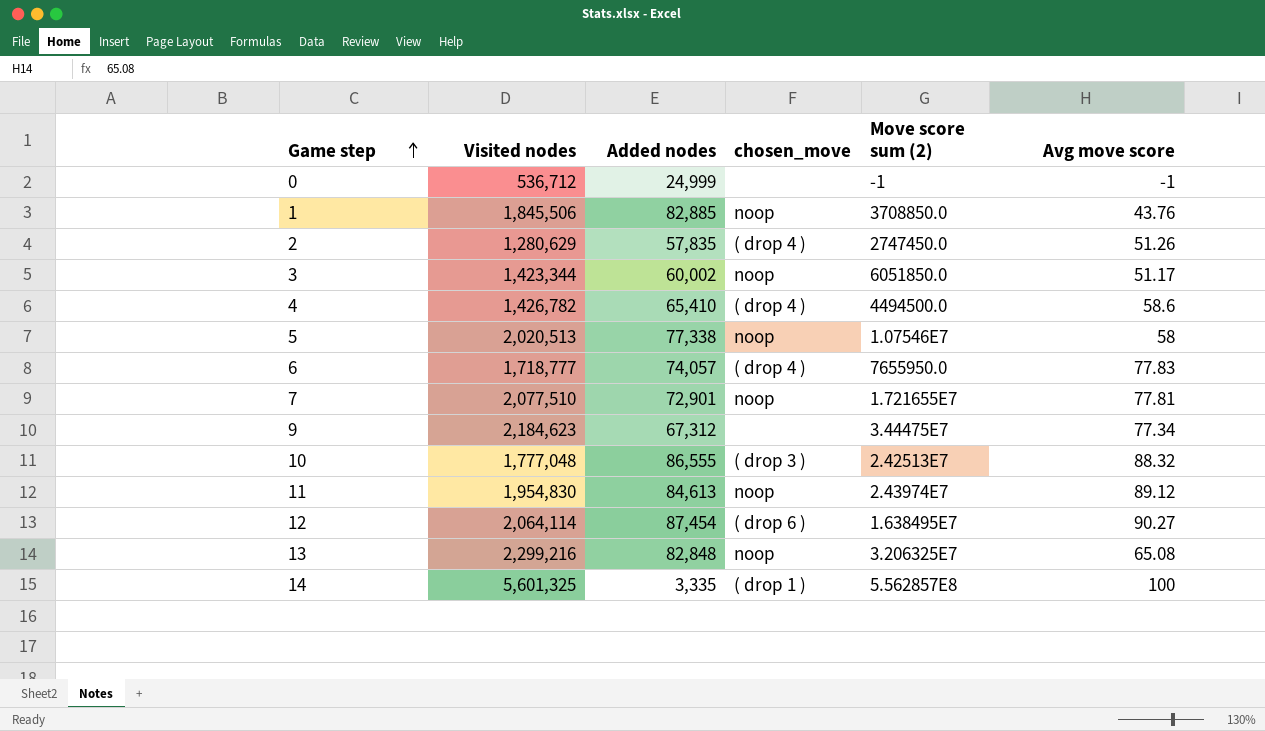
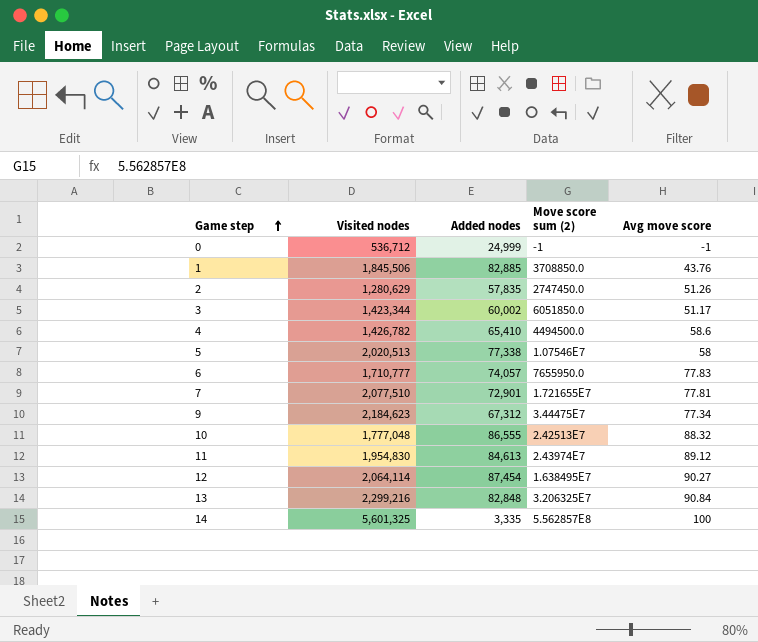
column chosen_move | position: 4 -> none
6 | Visited nodes: 1,718,777 -> 1,710,777
13 | Avg move score: 65.08 -> 90.84

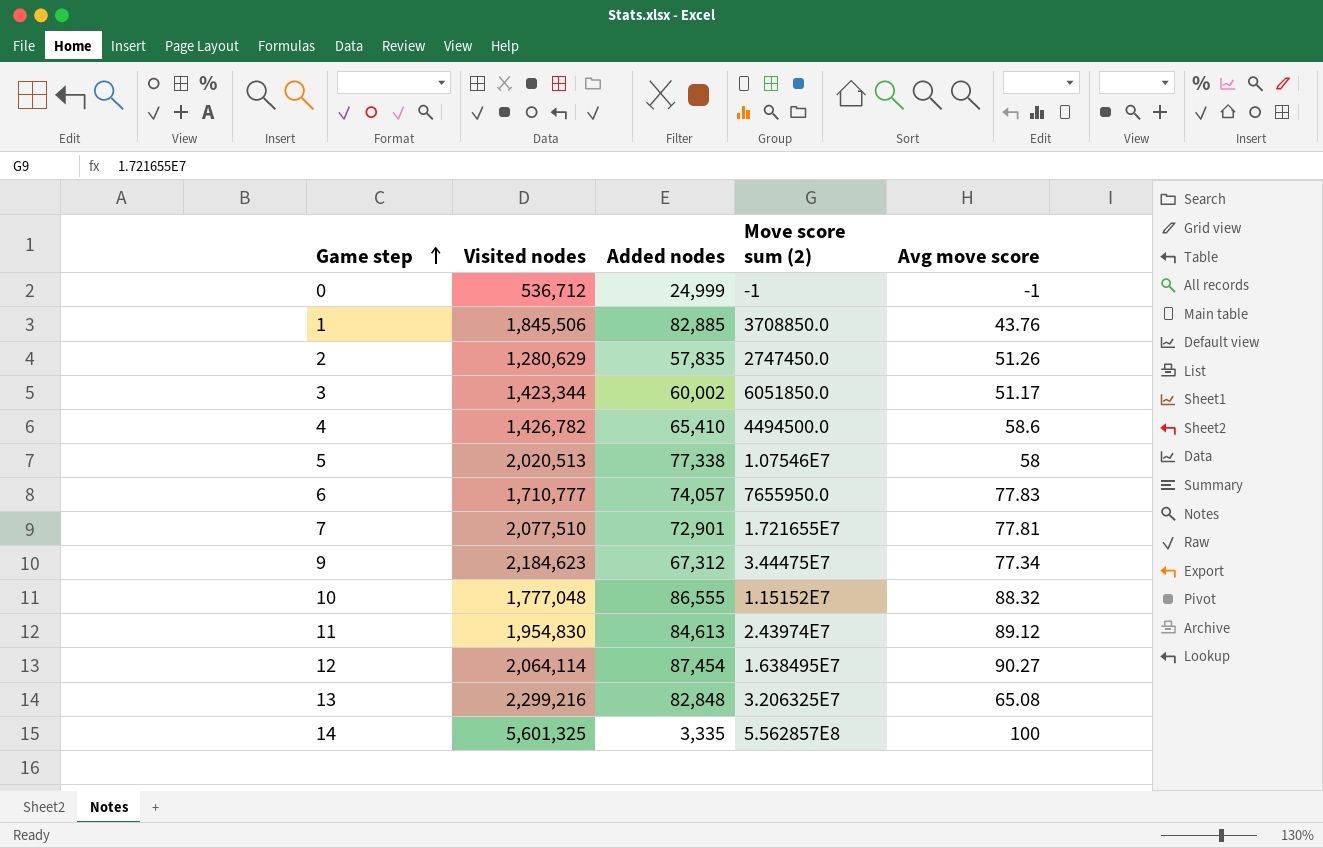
10 | Move score sum (2): 2.42513E7 -> 1.15152E7
13 | Avg move score: 90.84 -> 65.08

